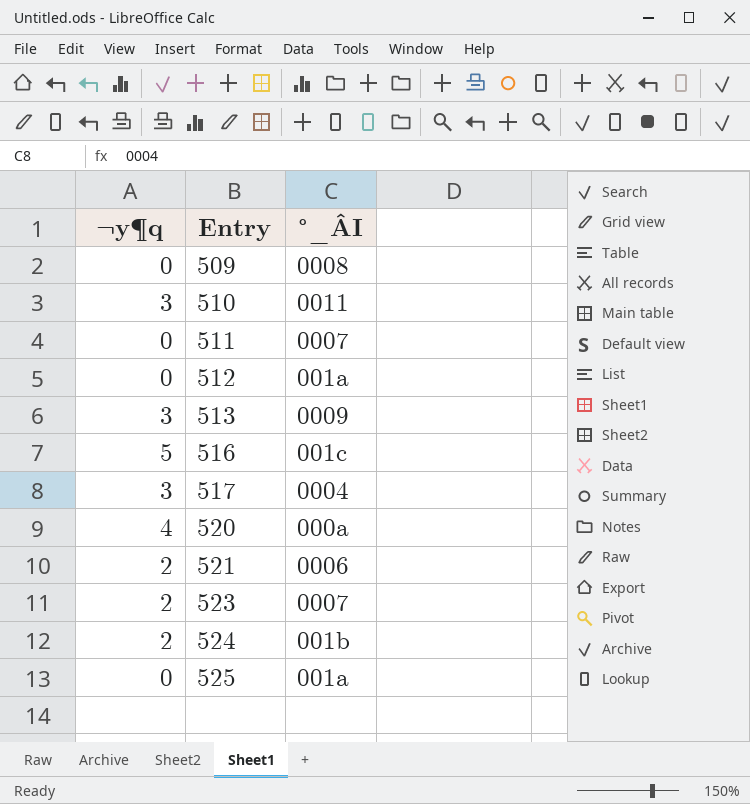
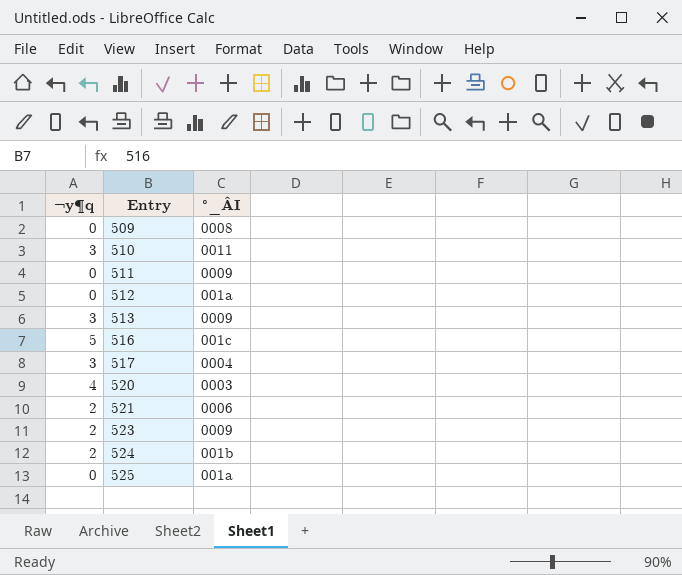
511 | °_ÂI: 0007 -> 0009
520 | °_ÂI: 000a -> 0003
523 | °_ÂI: 0007 -> 0009

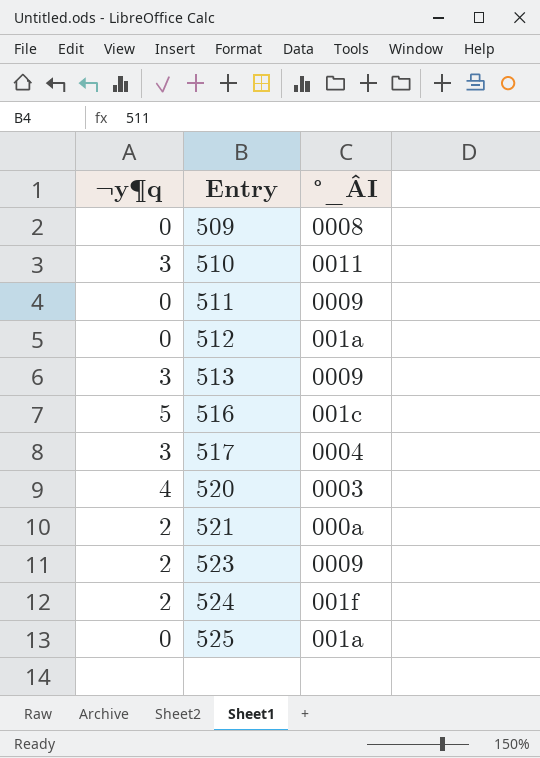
521 | °_ÂI: 0006 -> 000a
524 | °_ÂI: 001b -> 001f

